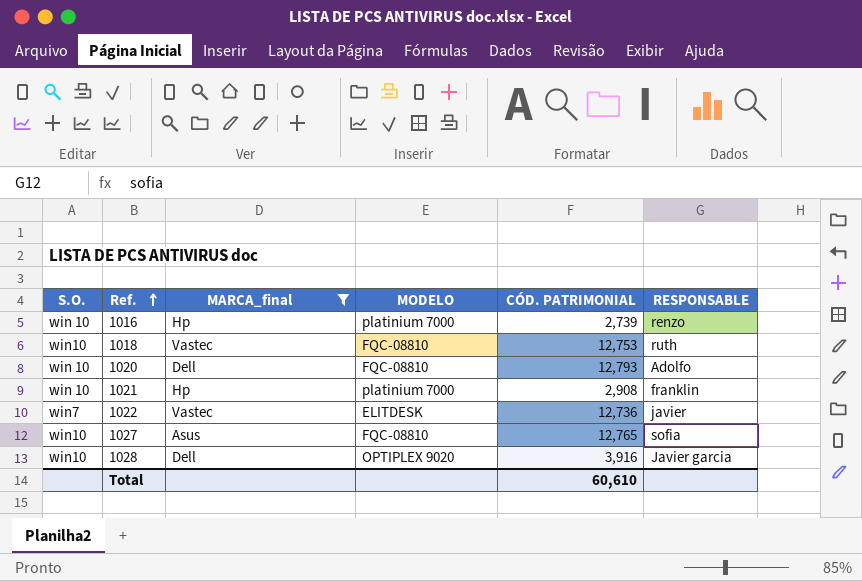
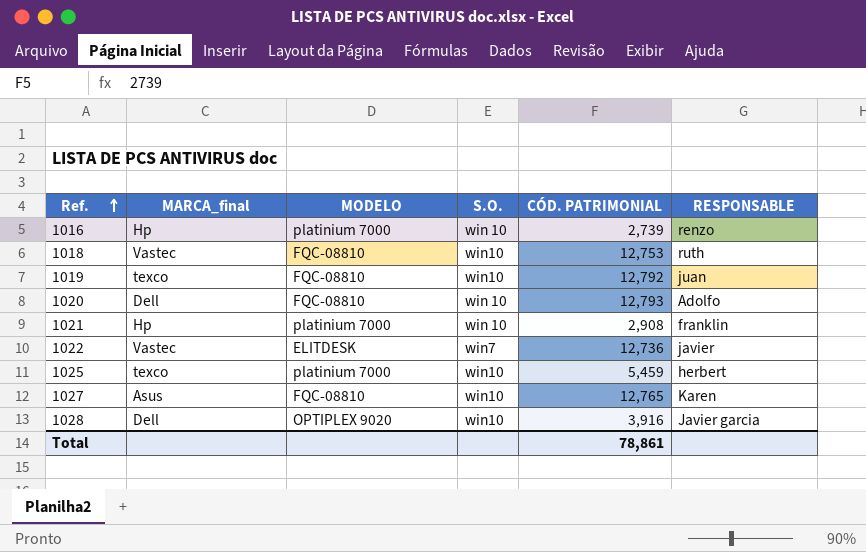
filter: MARCA_final != texco -> none
column S.O. | position: 1 -> 4
1027 | RESPONSABLE: sofia -> Karen
Total | CÓD. PATRIMONIAL: 60,610 -> 78,861

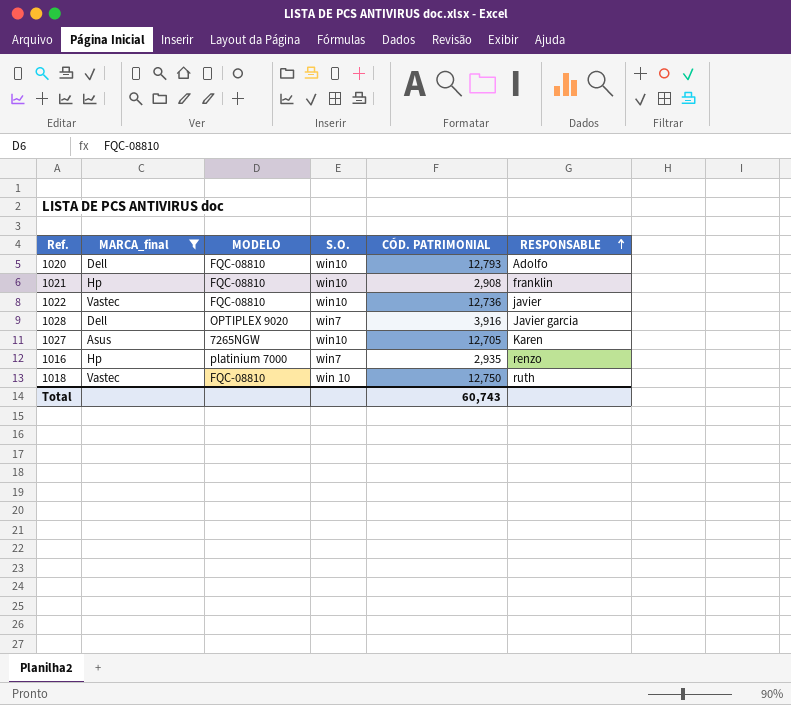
filter: none -> MARCA_final != texco
row order: Ref. ascending -> RESPONSABLE ascending
1020 | S.O.: win 10 -> win10
1021 | MODELO: platinium 7000 -> FQC-08810
1021 | S.O.: win 10 -> win10
1022 | MODELO: ELITDESK -> FQC-08810
1022 | S.O.: win7 -> win10
1028 | S.O.: win10 -> win7
1027 | MODELO: FQC-08810 -> 7265NGW
1027 | CÓD. PATRIMONIAL: 12,765 -> 12,705
1016 | S.O.: win 10 -> win7
1016 | CÓD. PATRIMONIAL: 2,739 -> 2,935
1018 | S.O.: win10 -> win 10
1018 | CÓD. PATRIMONIAL: 12,753 -> 12,750
Total | CÓD. PATRIMONIAL: 78,861 -> 60,743

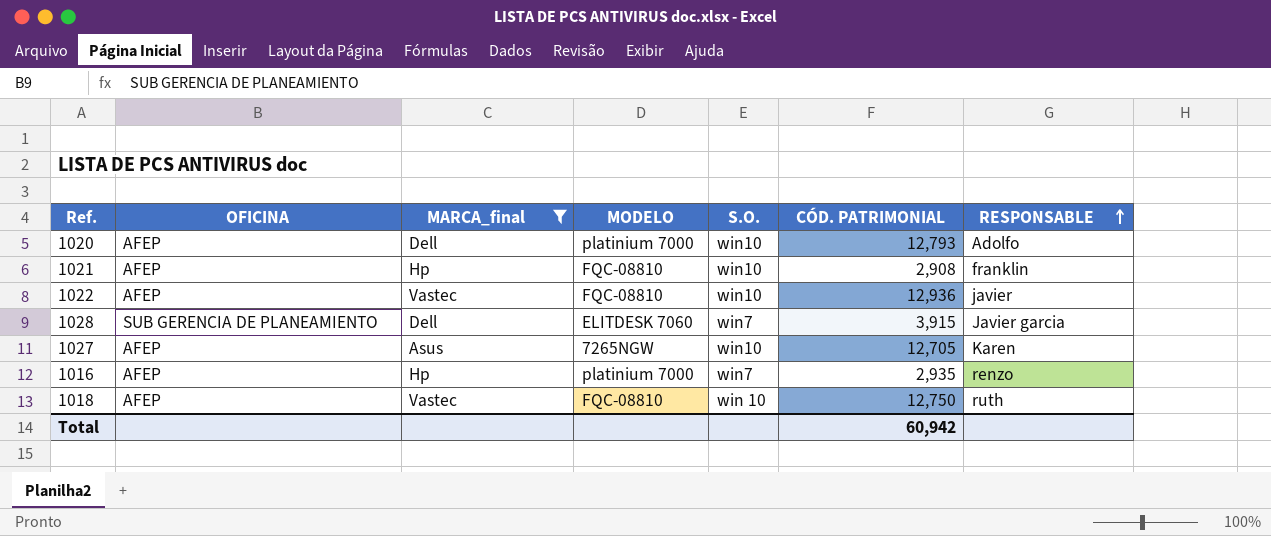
column OFICINA | position: none -> 2
1020 | MODELO: FQC-08810 -> platinium 7000
1022 | CÓD. PATRIMONIAL: 12,736 -> 12,936
1028 | MODELO: OPTIPLEX 9020 -> ELITDESK 7060
1028 | CÓD. PATRIMONIAL: 3,916 -> 3,915
Total | CÓD. PATRIMONIAL: 60,743 -> 60,942

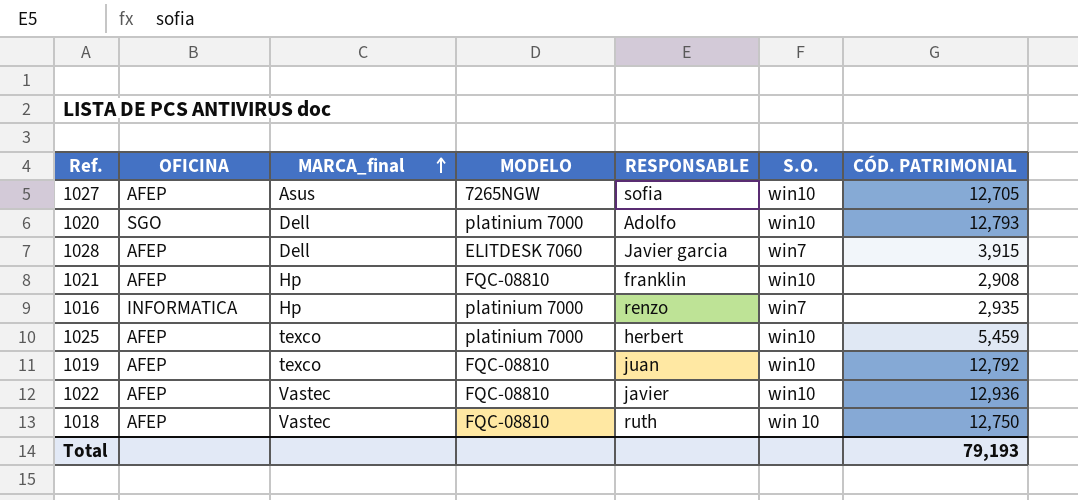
filter: MARCA_final != texco -> none
row order: RESPONSABLE ascending -> MARCA_final ascending
column RESPONSABLE | position: 7 -> 5
1027 | RESPONSABLE: Karen -> sofia
1020 | OFICINA: AFEP -> SGO
1028 | OFICINA: SUB GERENCIA DE PLANEAMIENTO -> AFEP
1016 | OFICINA: AFEP -> INFORMATICA
Total | CÓD. PATRIMONIAL: 60,942 -> 79,193

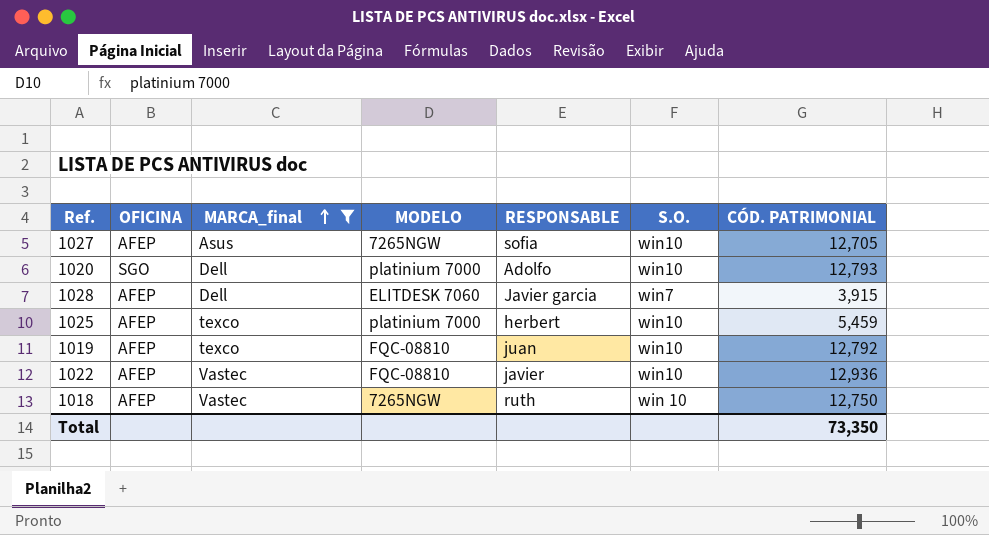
filter: none -> MARCA_final != Hp
1018 | MODELO: FQC-08810 -> 7265NGW
Total | CÓD. PATRIMONIAL: 79,193 -> 73,350

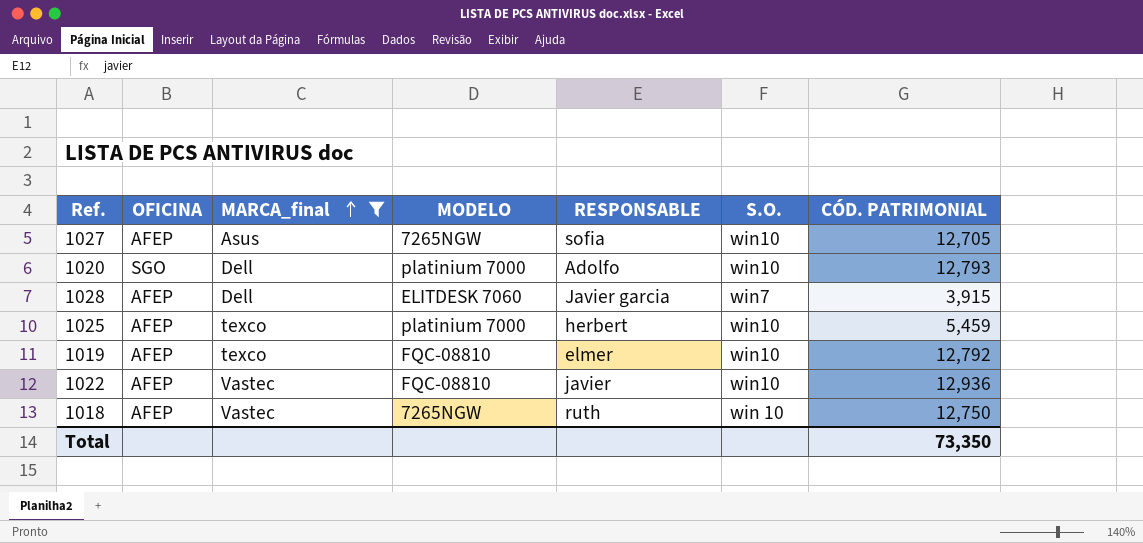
1019 | RESPONSABLE: juan -> elmer

